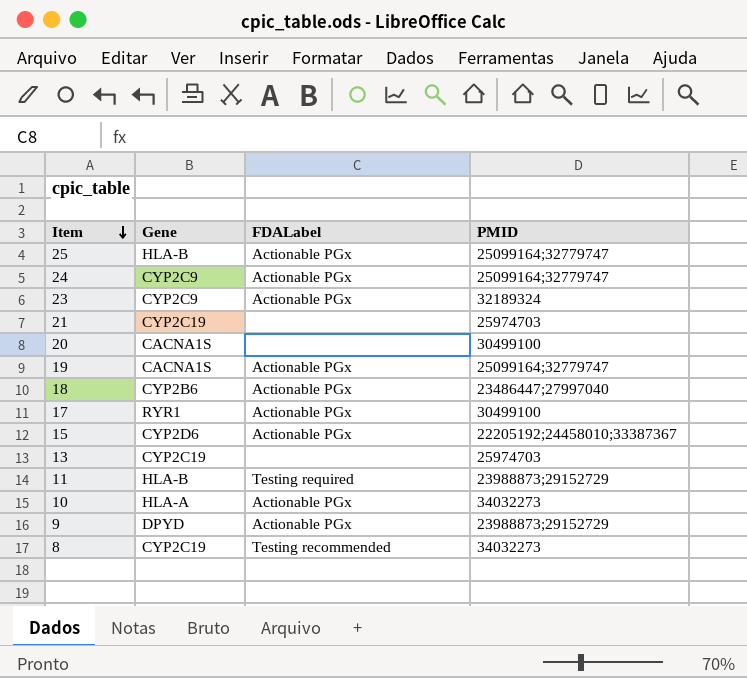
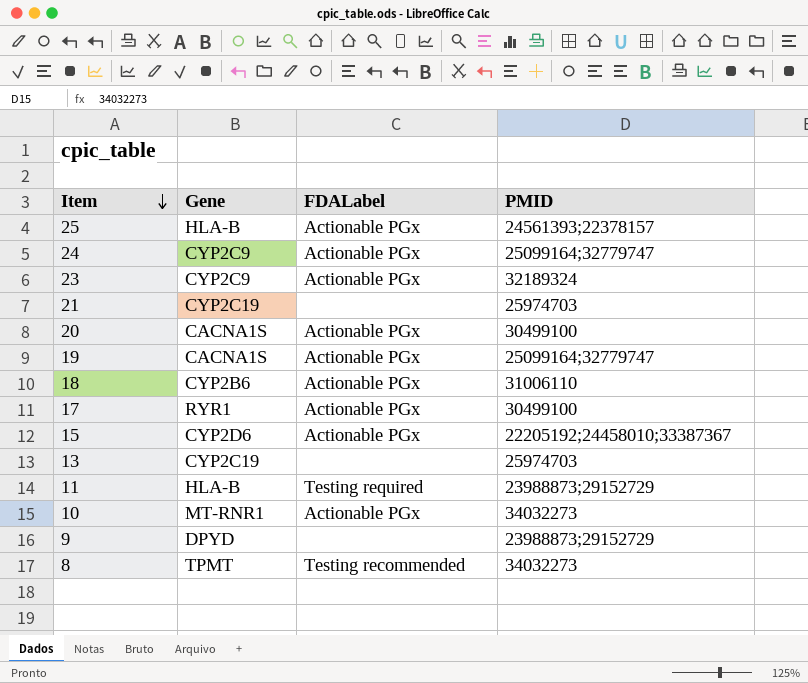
25 | PMID: 25099164;32779747 -> 24561393;22378157
20 | FDALabel: none -> Actionable PGx
18 | PMID: 23486447;27997040 -> 31006110
10 | Gene: HLA-A -> MT-RNR1
9 | FDALabel: Actionable PGx -> none
8 | Gene: CYP2C19 -> TPMT

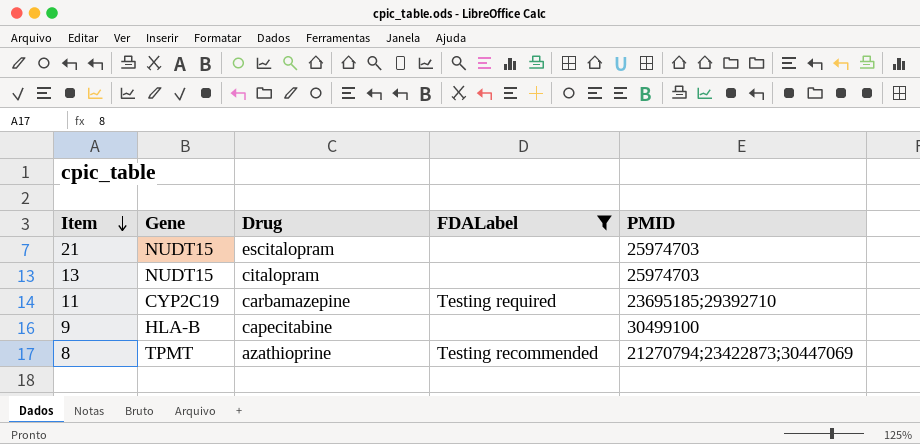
filter: none -> FDALabel != Actionable PGx
column Drug | position: none -> 3
21 | Gene: CYP2C19 -> NUDT15
13 | Gene: CYP2C19 -> NUDT15
11 | Gene: HLA-B -> CYP2C19
11 | PMID: 23988873;29152729 -> 23695185;29392710
9 | Gene: DPYD -> HLA-B
9 | PMID: 23988873;29152729 -> 30499100
8 | PMID: 34032273 -> 21270794;23422873;30447069

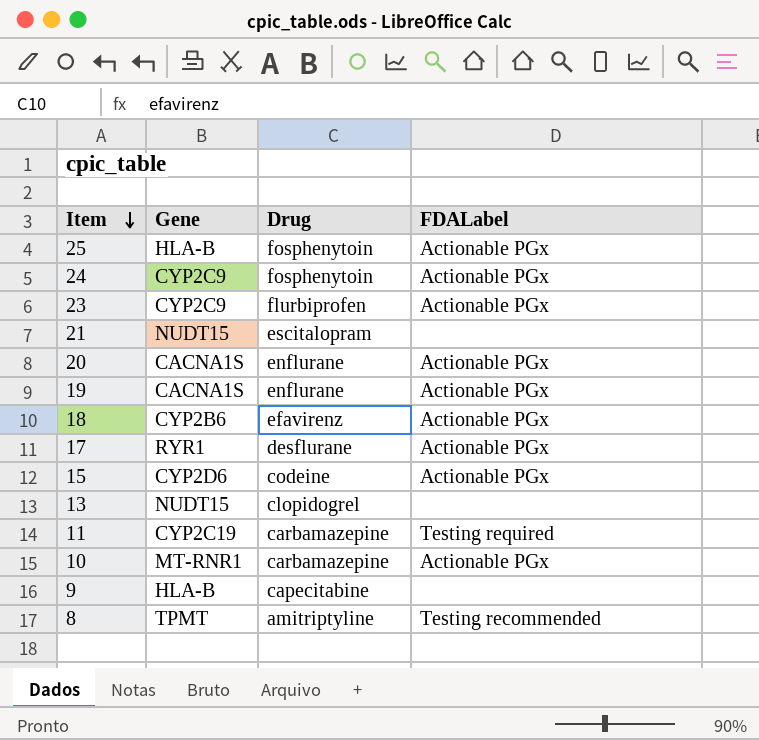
filter: FDALabel != Actionable PGx -> none
column PMID | position: 5 -> none
13 | Drug: citalopram -> clopidogrel
8 | Drug: azathioprine -> amitriptyline

